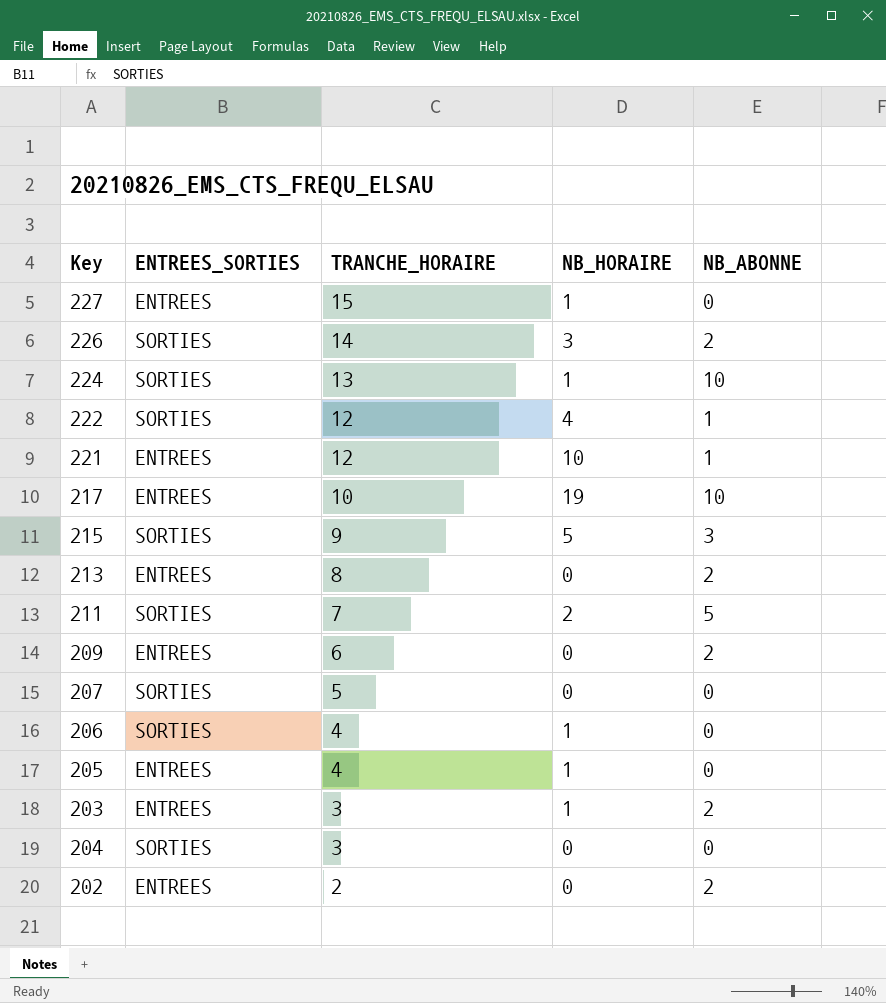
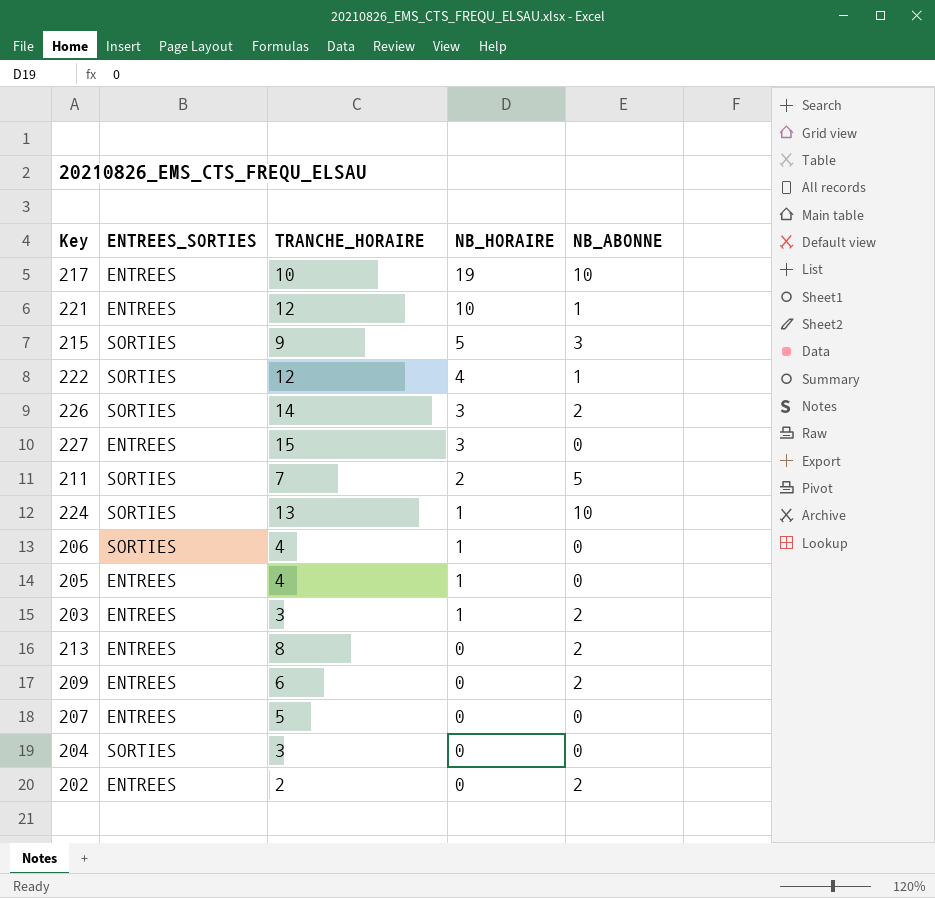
row order: TRANCHE_HORAIRE descending -> NB_HORAIRE descending
227 | NB_HORAIRE: 1 -> 3
207 | ENTREES_SORTIES: SORTIES -> ENTREES

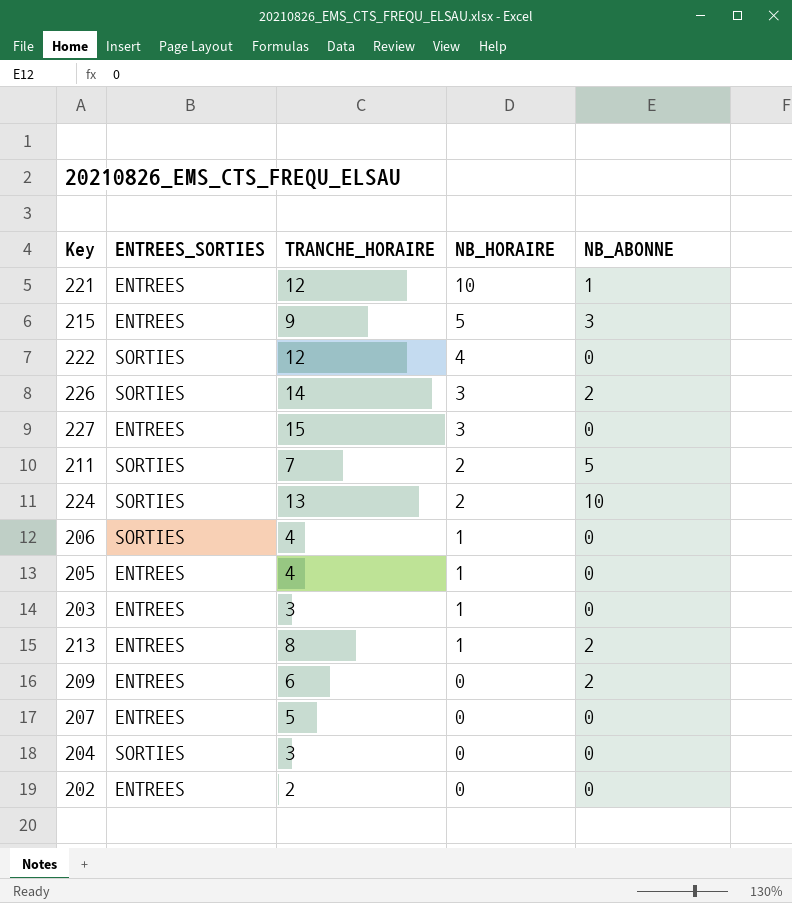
row 217: ENTREES | 10 | 19 | 10 -> none
215 | ENTREES_SORTIES: SORTIES -> ENTREES
222 | NB_ABONNE: 1 -> 0
224 | NB_HORAIRE: 1 -> 2
203 | NB_ABONNE: 2 -> 0
213 | NB_HORAIRE: 0 -> 1
202 | NB_ABONNE: 2 -> 0

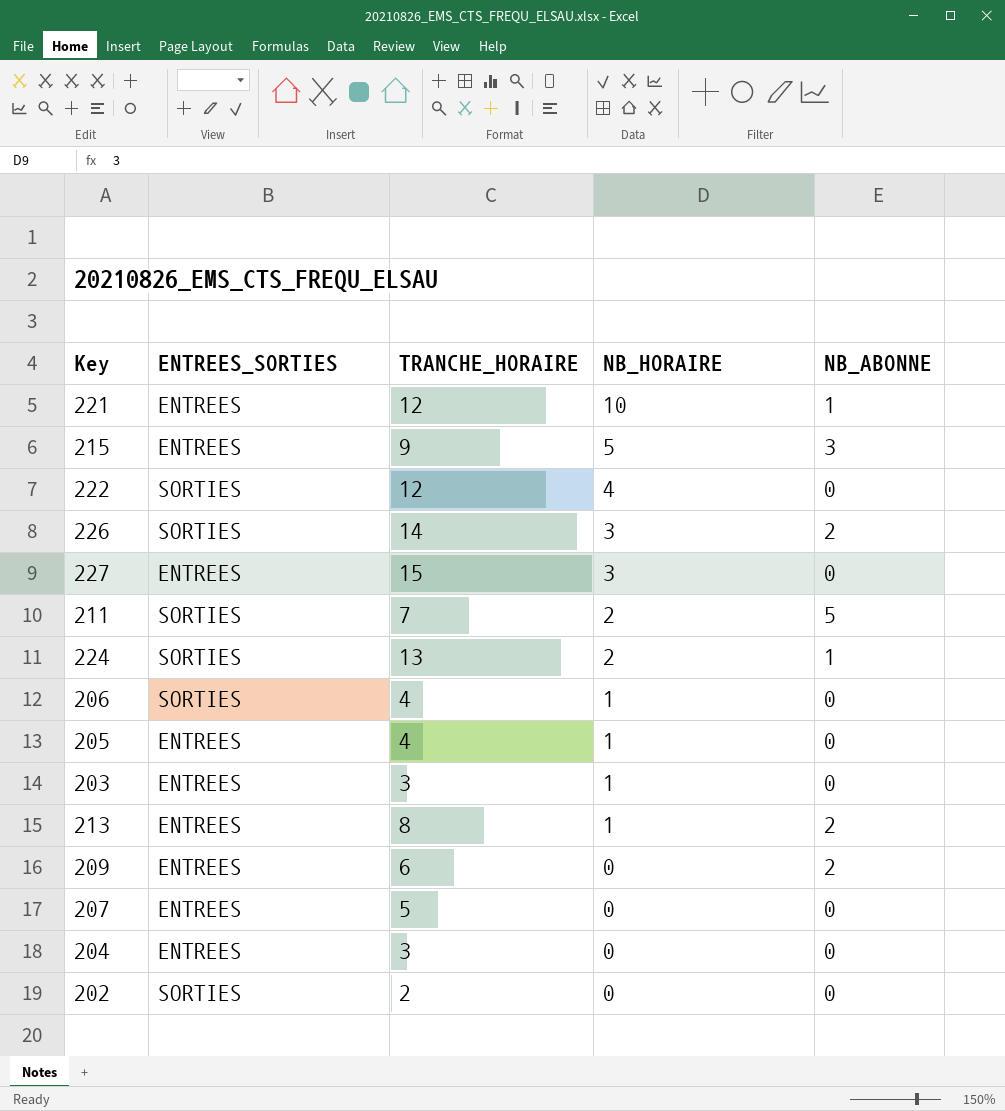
224 | NB_ABONNE: 10 -> 1
204 | ENTREES_SORTIES: SORTIES -> ENTREES
202 | ENTREES_SORTIES: ENTREES -> SORTIES

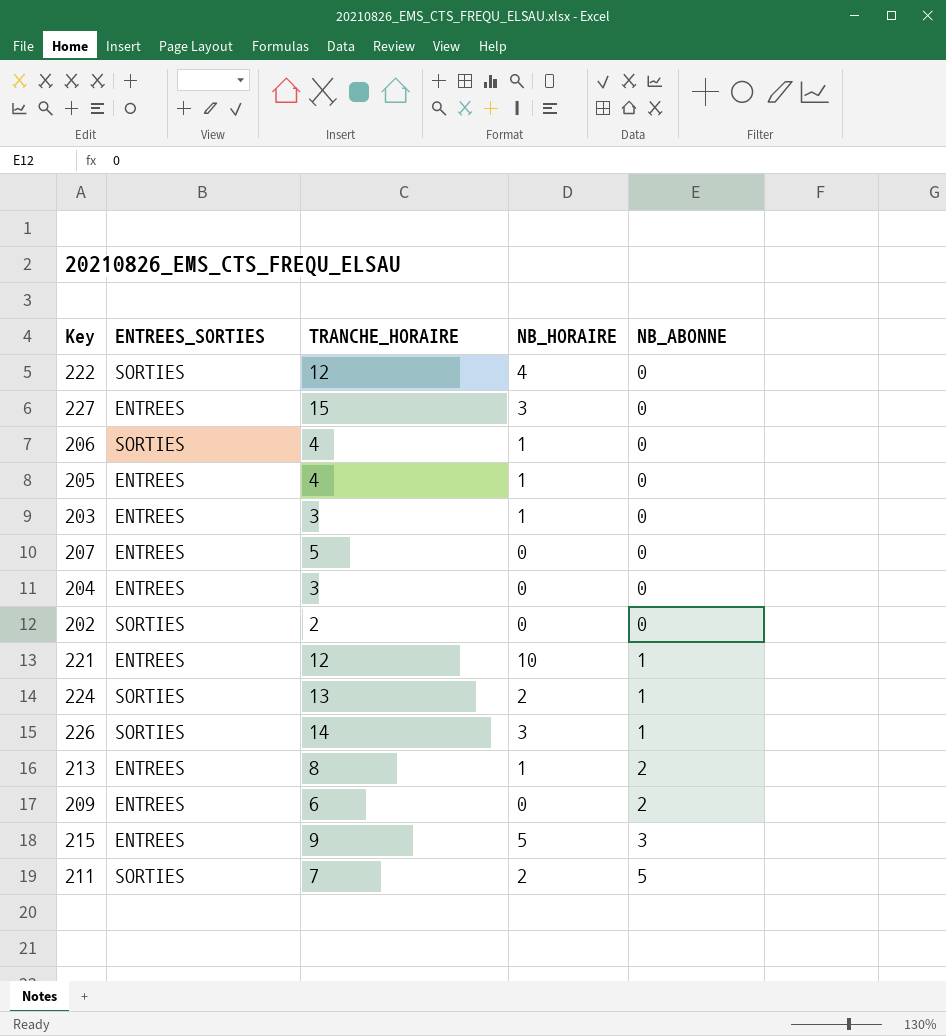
row order: NB_HORAIRE descending -> NB_ABONNE ascending
226 | NB_ABONNE: 2 -> 1

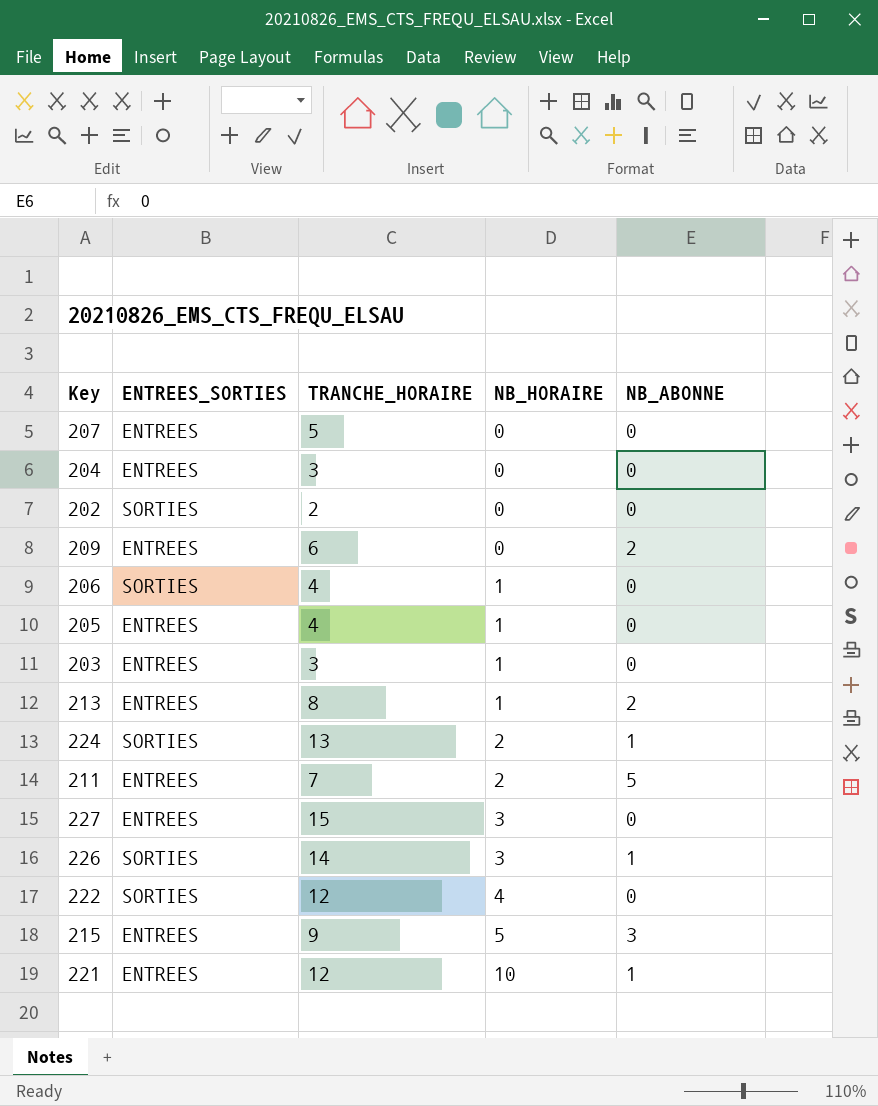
row order: NB_ABONNE ascending -> NB_HORAIRE ascending
211 | ENTREES_SORTIES: SORTIES -> ENTREES

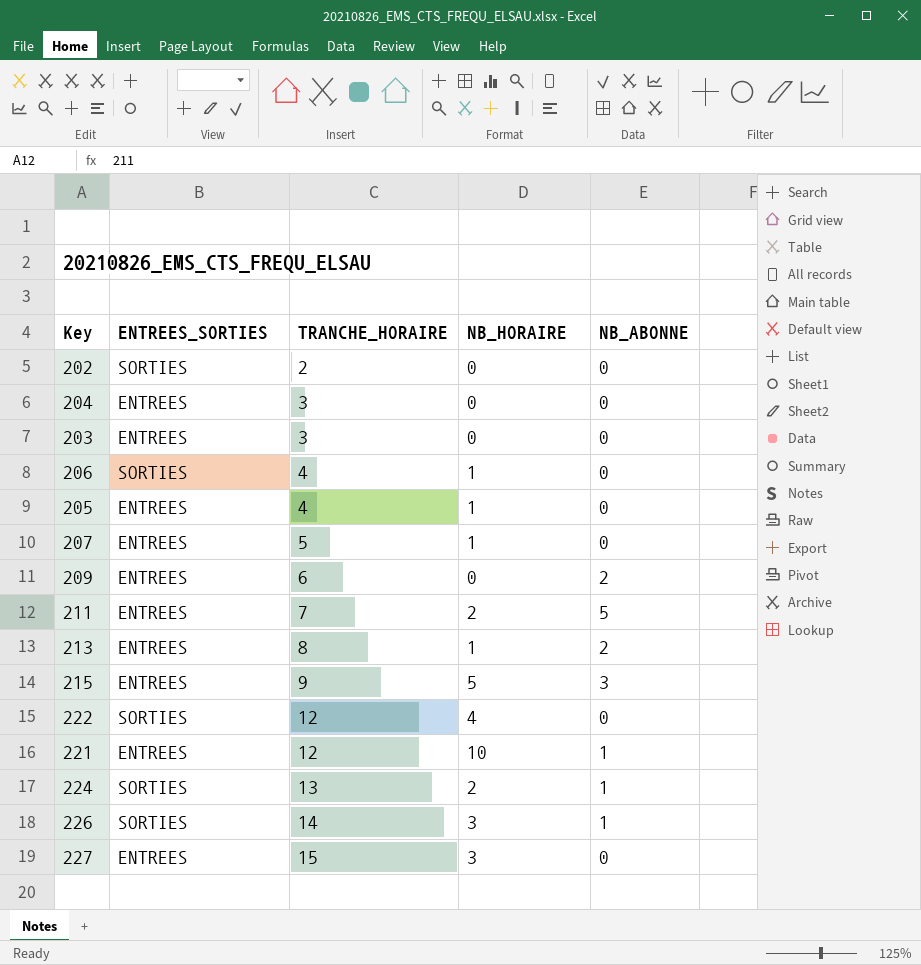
row order: NB_HORAIRE ascending -> TRANCHE_HORAIRE ascending
203 | NB_HORAIRE: 1 -> 0
207 | NB_HORAIRE: 0 -> 1

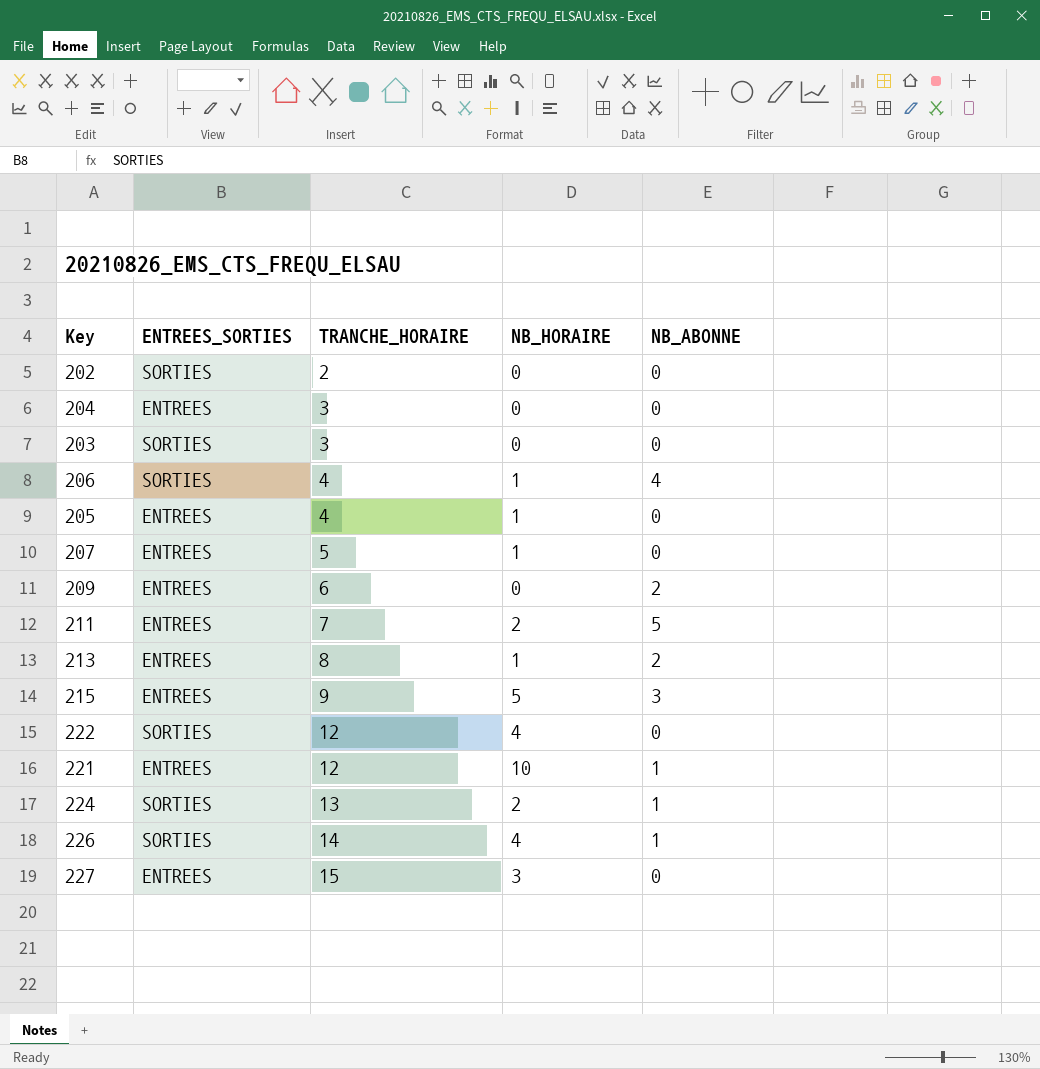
203 | ENTREES_SORTIES: ENTREES -> SORTIES
206 | NB_ABONNE: 0 -> 4
226 | NB_HORAIRE: 3 -> 4

